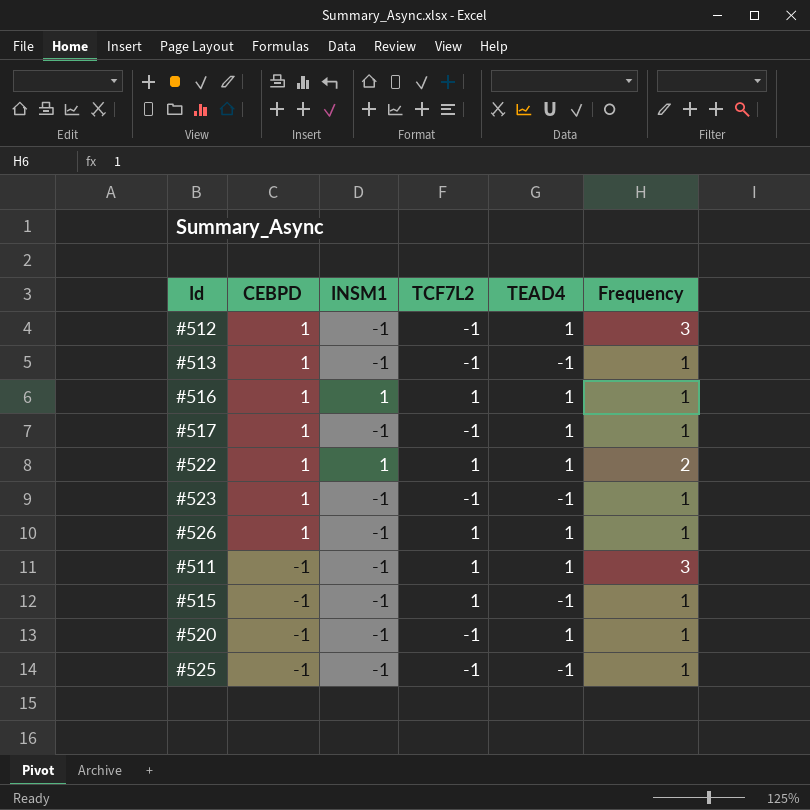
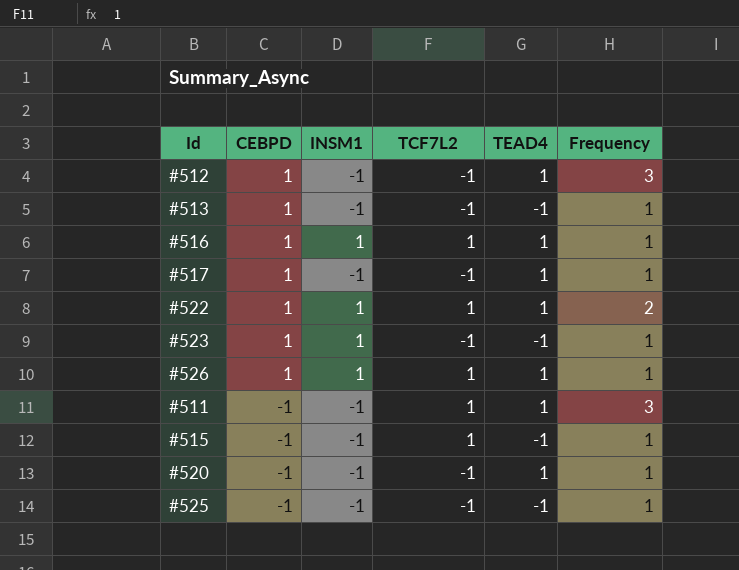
#523 | INSM1: -1 -> 1
#526 | INSM1: -1 -> 1

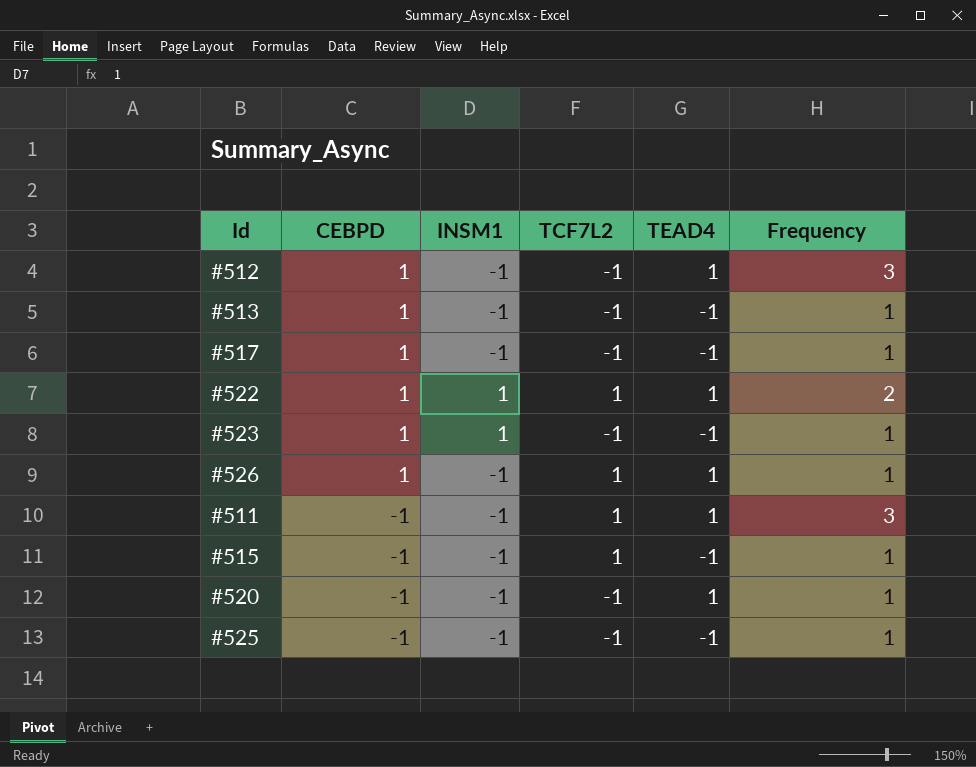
row #516: 1 | 1 | 1 | 1 | 1 -> none
#517 | TEAD4: 1 -> -1
#526 | INSM1: 1 -> -1

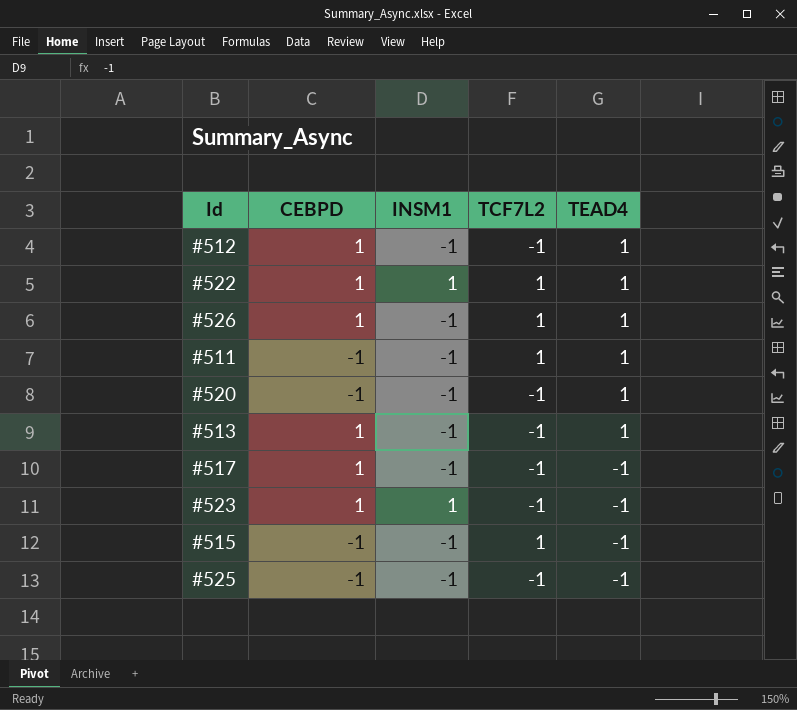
row order: CEBPD descending -> TEAD4 descending
column Frequency | position: 6 -> none
#513 | TEAD4: -1 -> 1

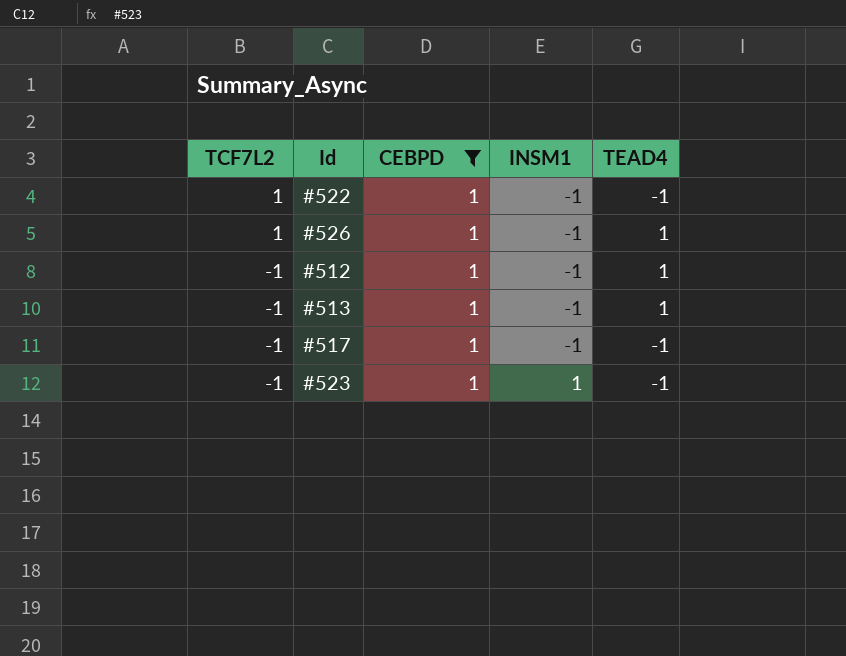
filter: none -> CEBPD = 1
row order: TEAD4 descending -> TCF7L2 descending
column TCF7L2 | position: 4 -> 1
#522 | INSM1: 1 -> -1
#522 | TEAD4: 1 -> -1

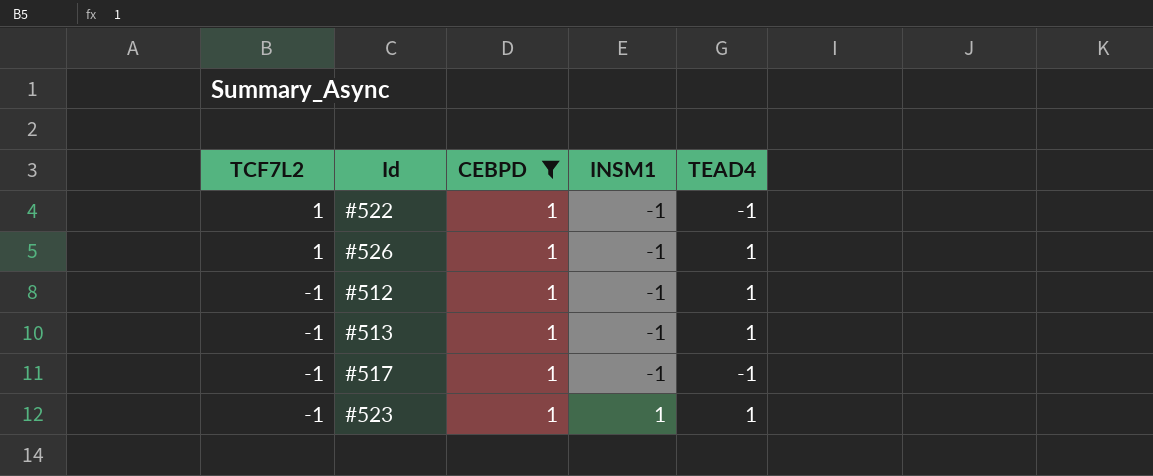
#523 | TEAD4: -1 -> 1

